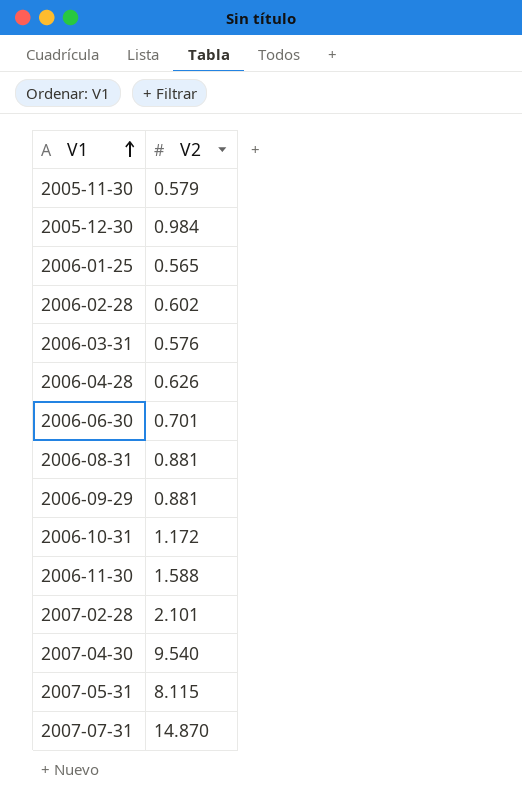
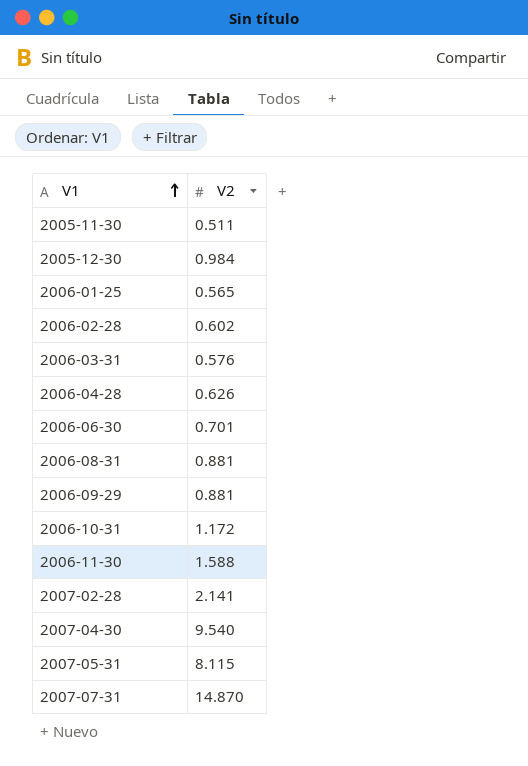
2005-11-30 | V2: 0.579 -> 0.511
2007-02-28 | V2: 2.101 -> 2.141

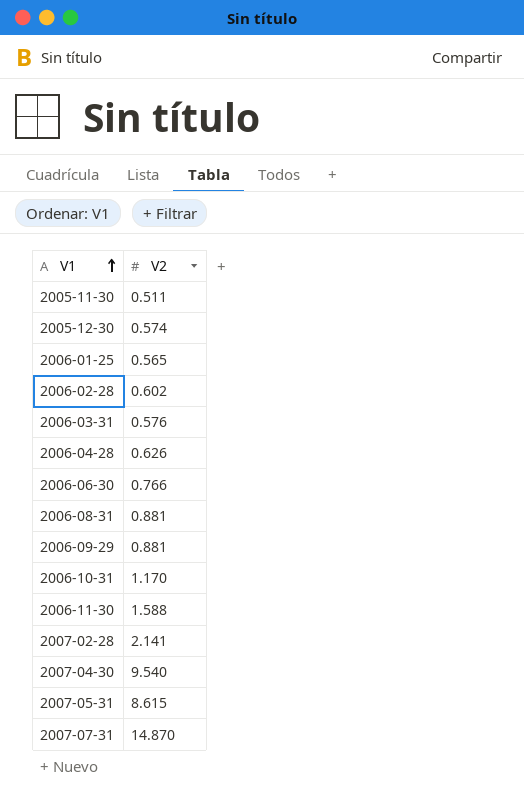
2005-12-30 | V2: 0.984 -> 0.574
2006-06-30 | V2: 0.701 -> 0.766
2006-10-31 | V2: 1.172 -> 1.170
2007-05-31 | V2: 8.115 -> 8.615

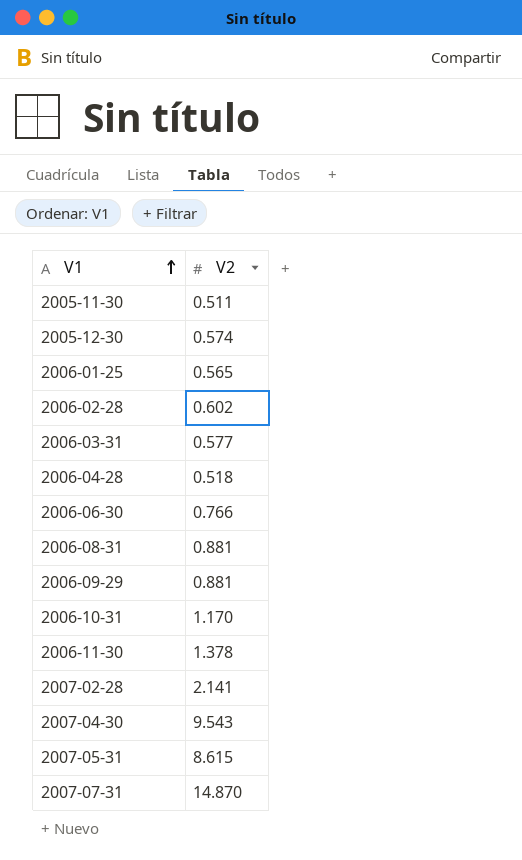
2006-03-31 | V2: 0.576 -> 0.577
2006-04-28 | V2: 0.626 -> 0.518
2006-11-30 | V2: 1.588 -> 1.378
2007-04-30 | V2: 9.540 -> 9.543

